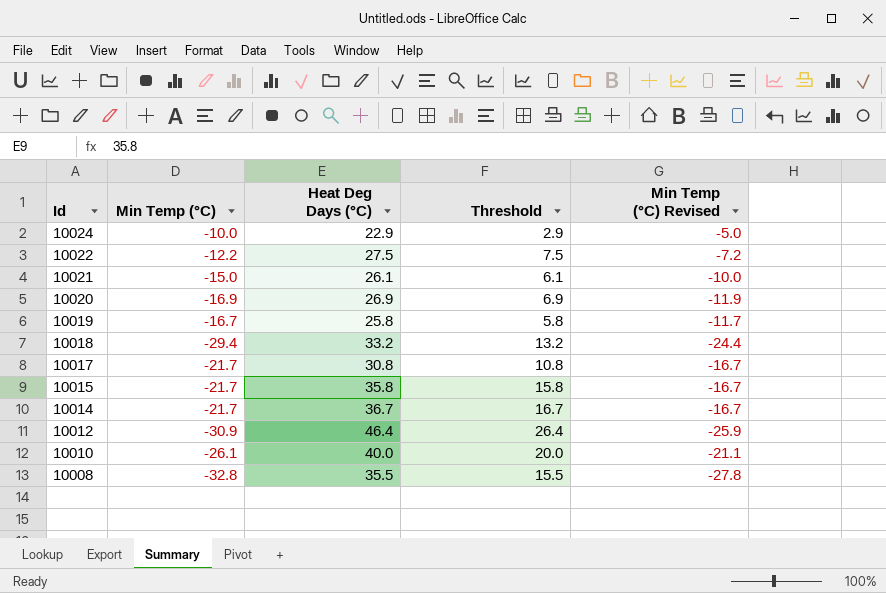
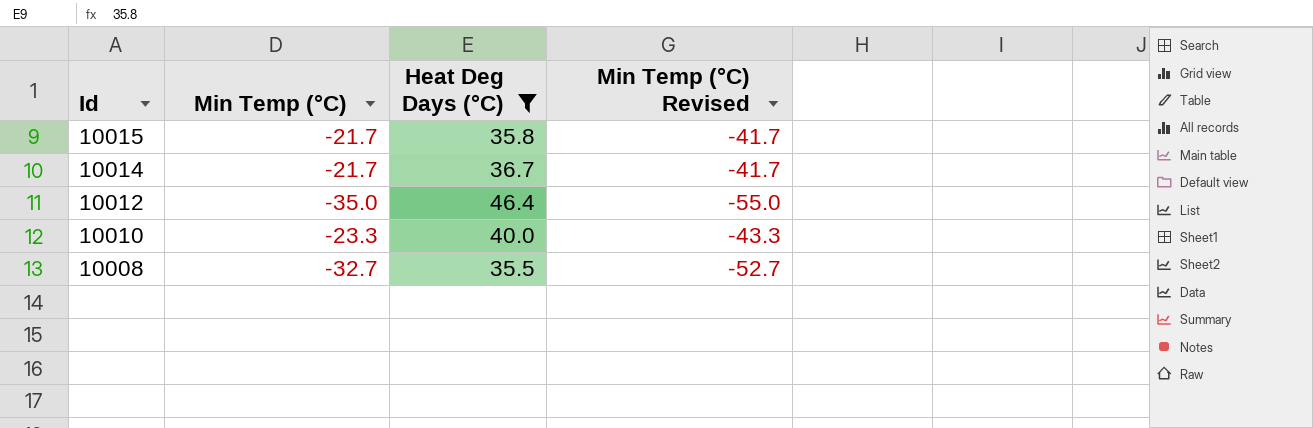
filter: none -> Heat Deg Days (°C) >= 35.5
column Threshold | formula: [Heat Deg Days (°C)] - 20 -> none
column Min Temp (°C) Revised | formula: [Min Temp (°C)] + 5 -> [Min Temp (°C)] - 20
10012 | Min Temp (°C): -30.9 -> -35.0
10010 | Min Temp (°C): -26.1 -> -23.3
10008 | Min Temp (°C): -32.8 -> -32.7

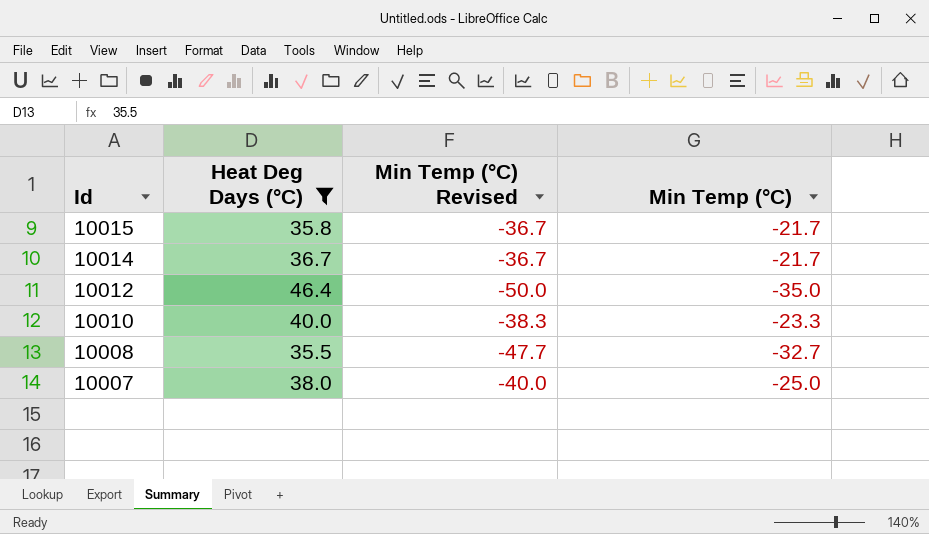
column Min Temp (°C) Revised | formula: [Min Temp (°C)] - 20 -> [Min Temp (°C)] - 15
column Min Temp (°C) | position: 2 -> 4
row 10007: none -> 38.0 | -40.0 | -25.0

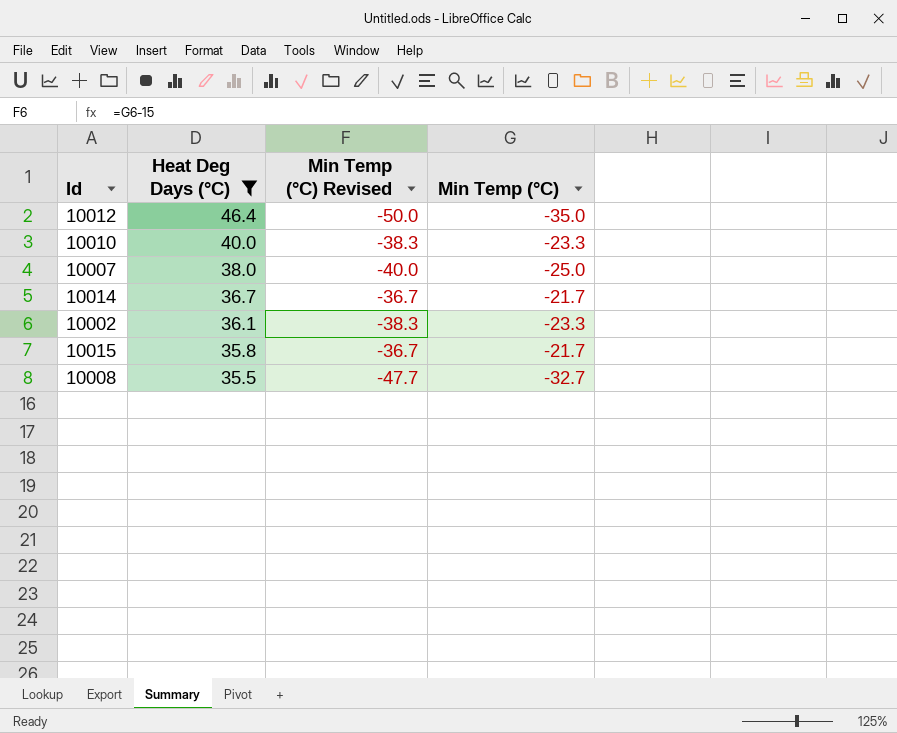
row order: Id descending -> Heat Deg Days (°C) descending
row 10002: none -> 36.1 | -38.3 | -23.3

